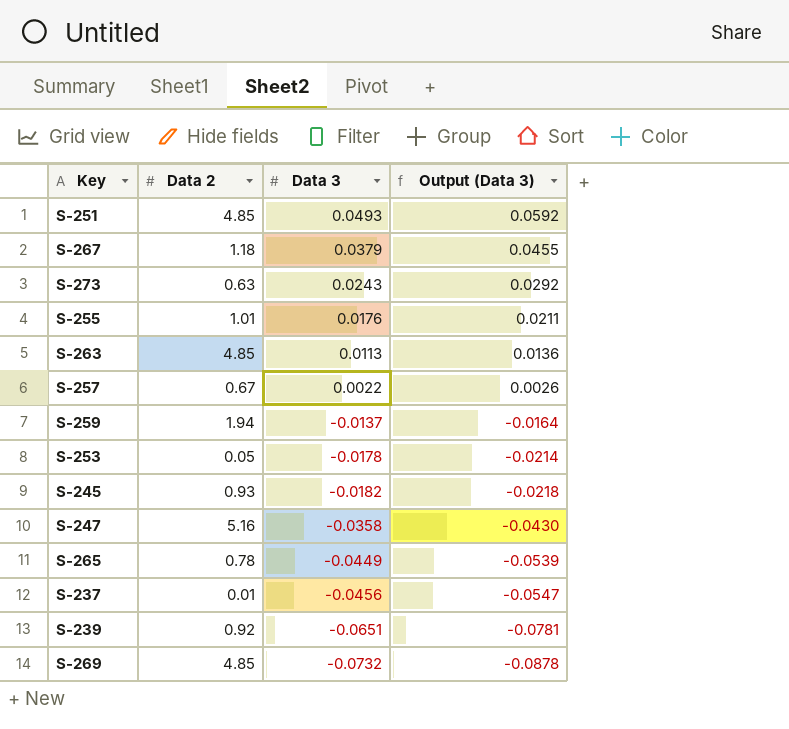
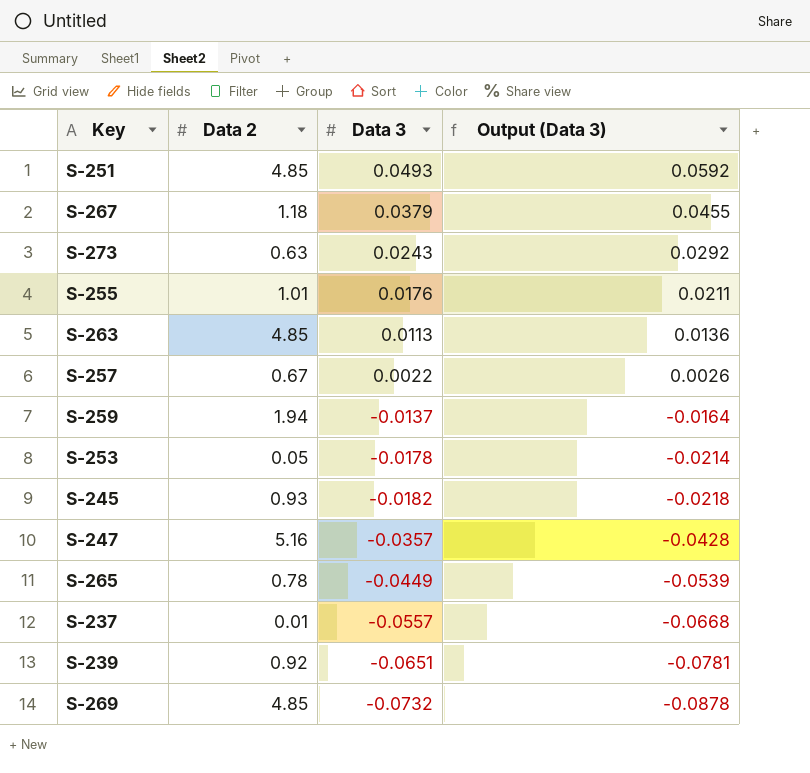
S-247 | Data 3: -0.0358 -> -0.0357
S-247 | Output (Data 3): -0.0430 -> -0.0428
S-237 | Data 3: -0.0456 -> -0.0557
S-237 | Output (Data 3): -0.0547 -> -0.0668

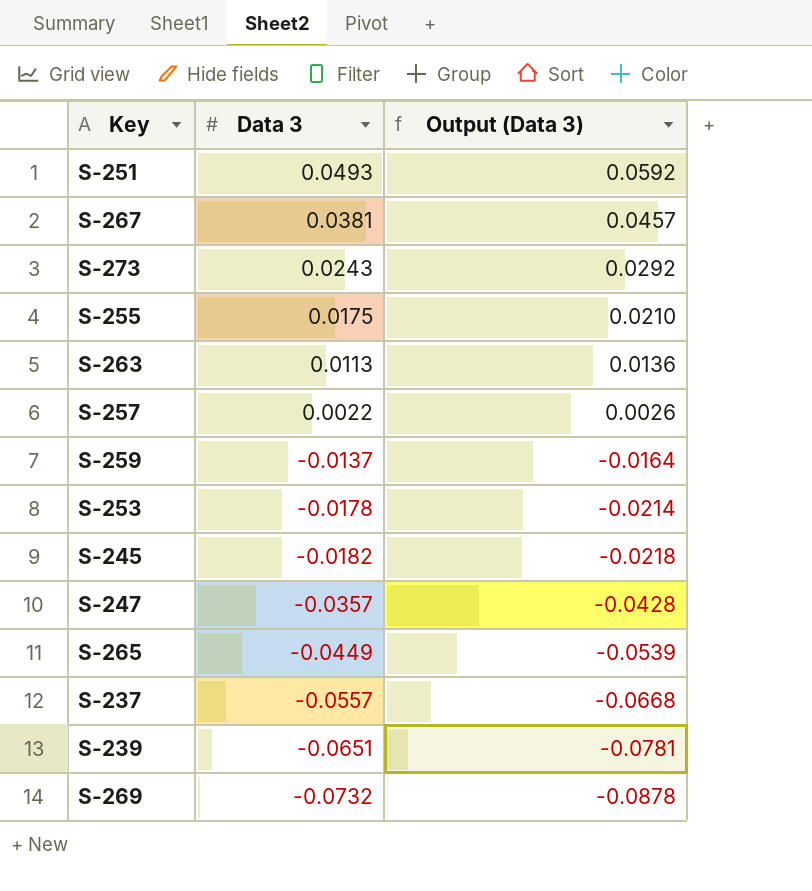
column Data 2 | position: 2 -> none
S-267 | Data 3: 0.0379 -> 0.0381
S-267 | Output (Data 3): 0.0455 -> 0.0457
S-255 | Data 3: 0.0176 -> 0.0175
S-255 | Output (Data 3): 0.0211 -> 0.0210

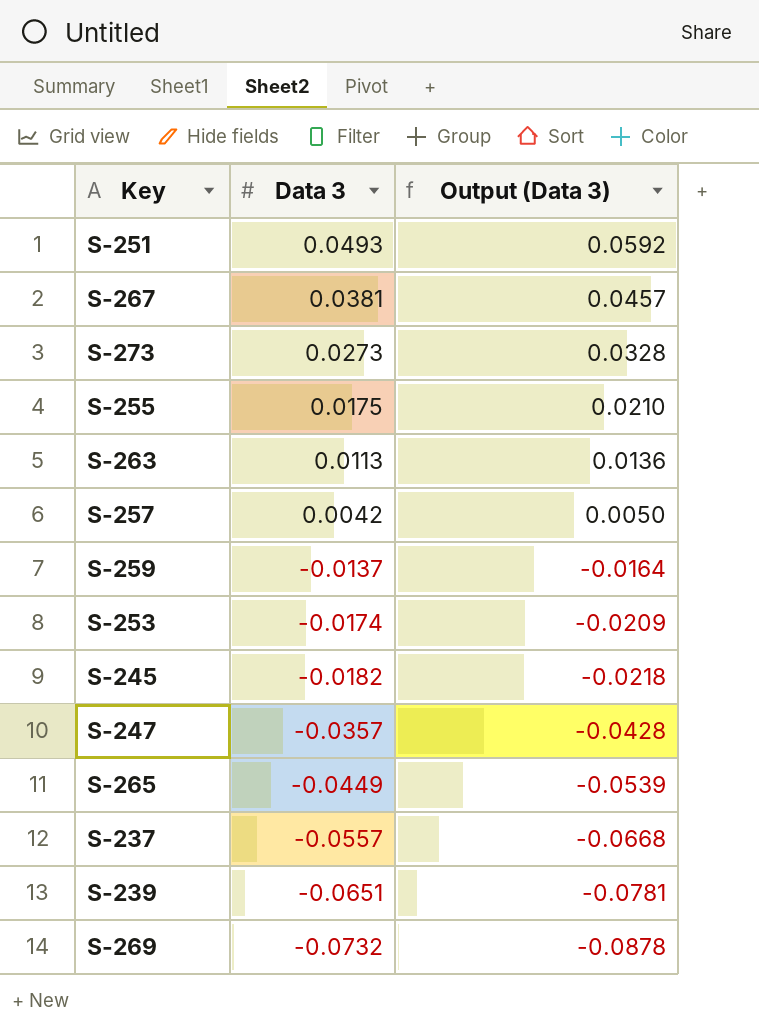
S-273 | Data 3: 0.0243 -> 0.0273
S-273 | Output (Data 3): 0.0292 -> 0.0328
S-257 | Data 3: 0.0022 -> 0.0042
S-257 | Output (Data 3): 0.0026 -> 0.0050
S-253 | Data 3: -0.0178 -> -0.0174
S-253 | Output (Data 3): -0.0214 -> -0.0209

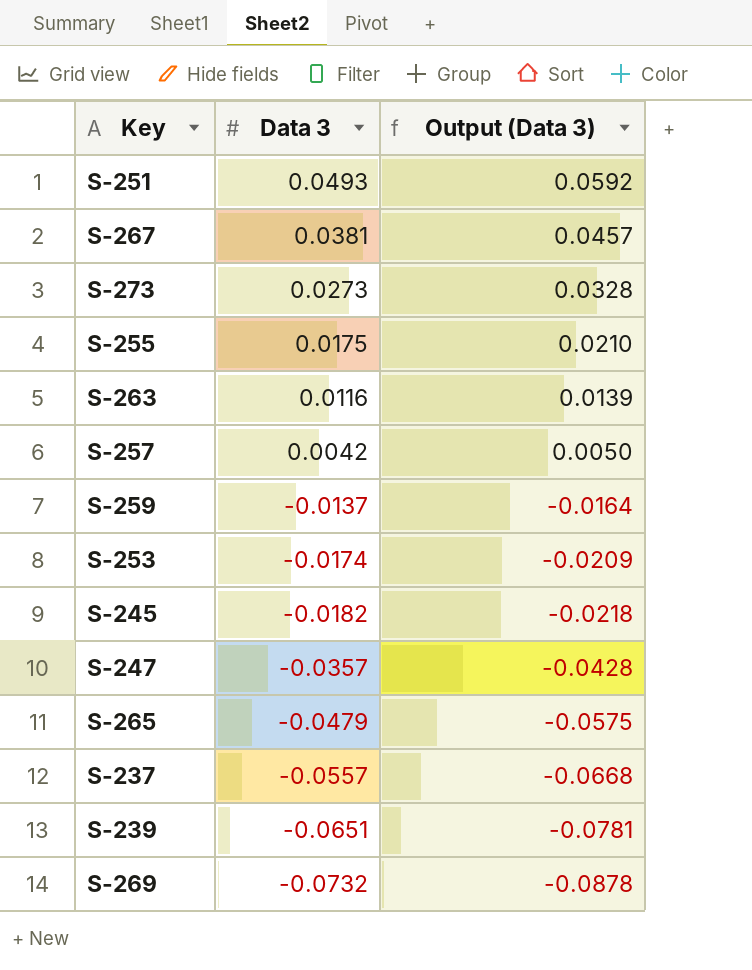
S-263 | Data 3: 0.0113 -> 0.0116
S-263 | Output (Data 3): 0.0136 -> 0.0139
S-265 | Data 3: -0.0449 -> -0.0479
S-265 | Output (Data 3): -0.0539 -> -0.0575

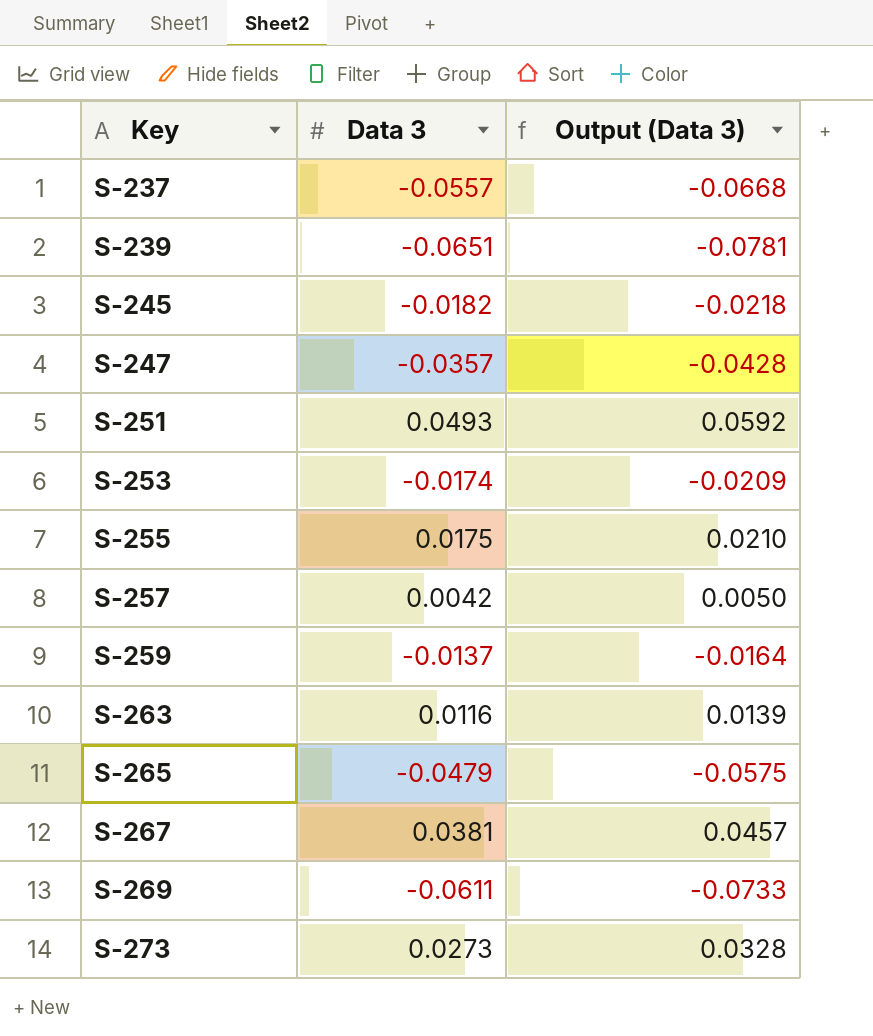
row order: Data 3 descending -> Key ascending
S-269 | Data 3: -0.0732 -> -0.0611
S-269 | Output (Data 3): -0.0878 -> -0.0733

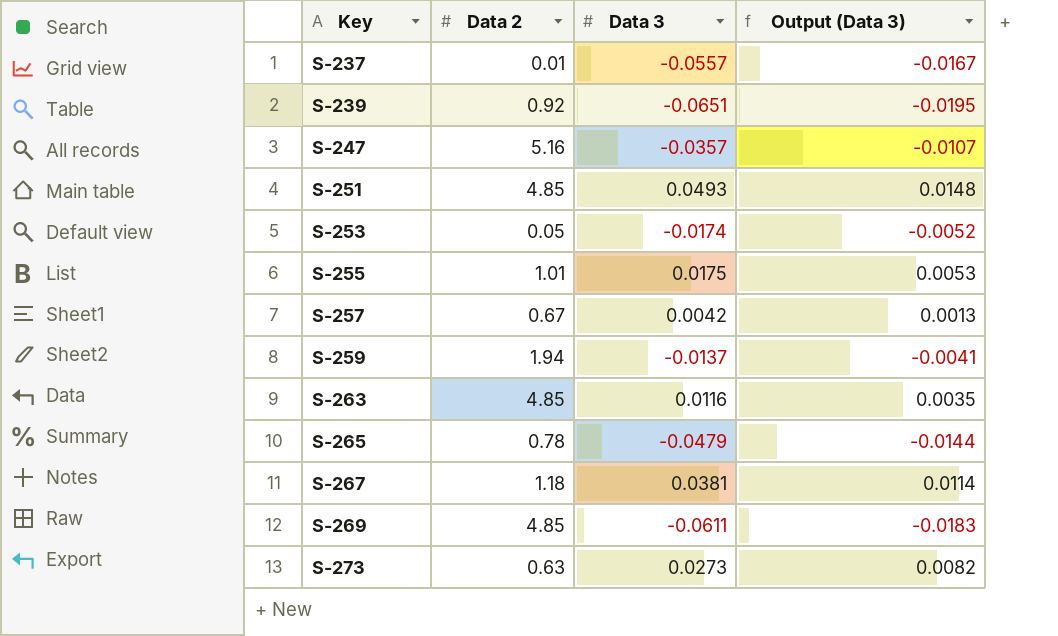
column Data 2 | position: none -> 2
column Output (Data 3) | formula: [Data 3] * 1.2 -> [Data 3] * 0.3
row S-245: -0.0182 | -0.0218 -> none

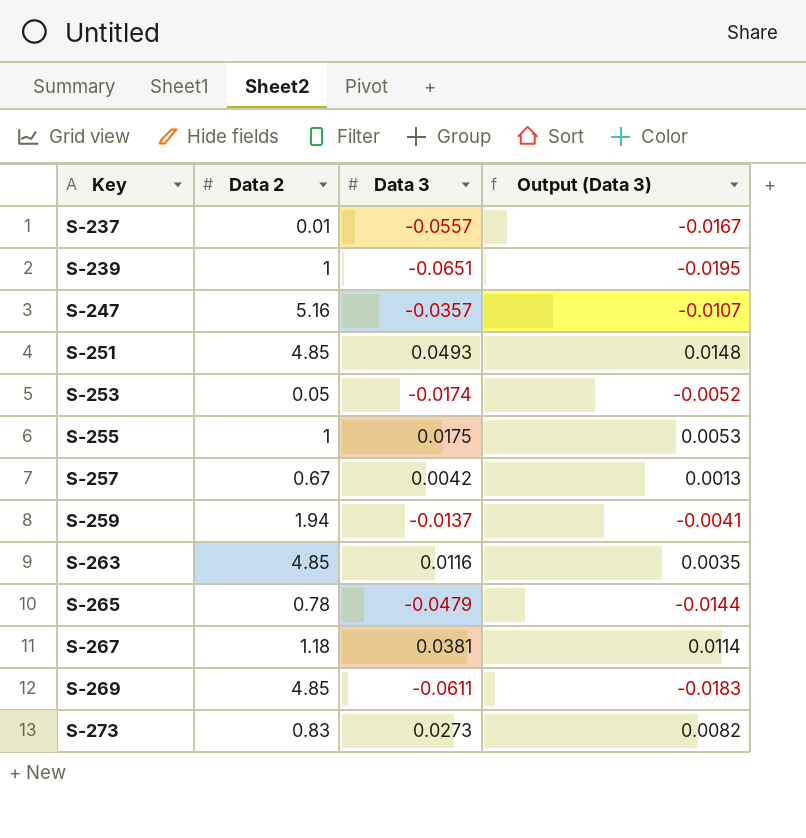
S-239 | Data 2: 0.92 -> 1
S-255 | Data 2: 1.01 -> 1
S-273 | Data 2: 0.63 -> 0.83

